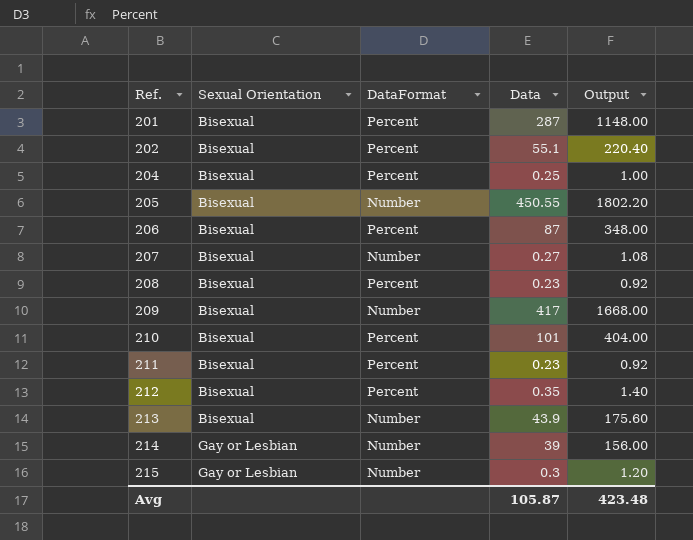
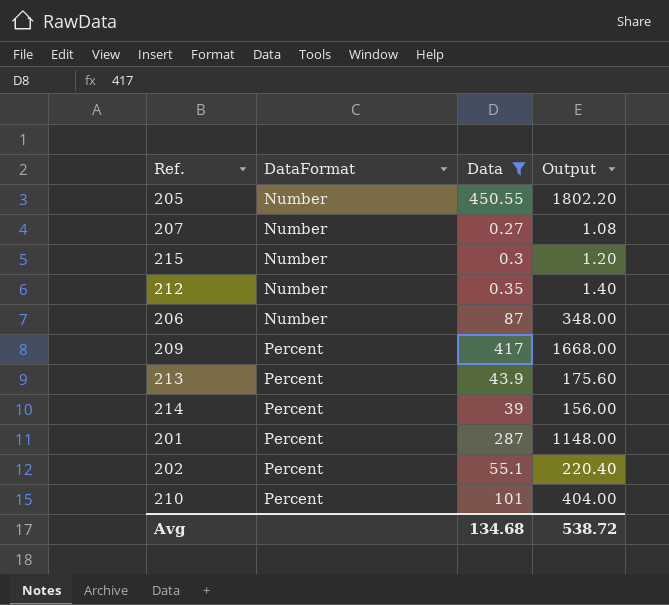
filter: none -> Data >= 0.27
row order: Ref. ascending -> DataFormat ascending
column Sexual Orientation | position: 2 -> none
212 | DataFormat: Percent -> Number
206 | DataFormat: Percent -> Number
209 | DataFormat: Number -> Percent
213 | DataFormat: Number -> Percent
214 | DataFormat: Number -> Percent
Avg | Data: 105.87 -> 134.68
Avg | Output: 423.48 -> 538.72

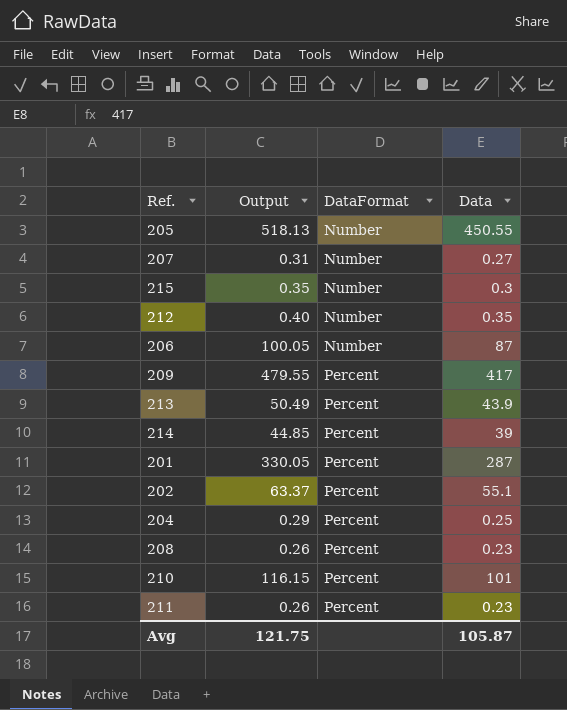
filter: Data >= 0.27 -> none
column Output | formula: [Data] * 4 -> [Data] * 1.15
column Output | position: 4 -> 2
Avg | Output: 538.72 -> 121.75
Avg | Data: 134.68 -> 105.87

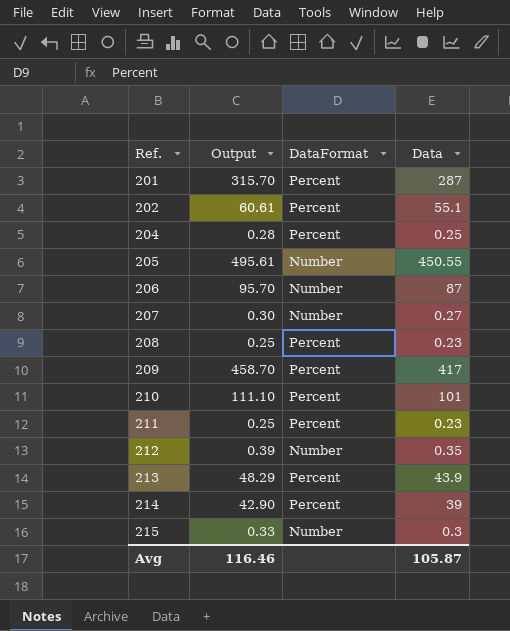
row order: DataFormat ascending -> Ref. ascending
column Output | formula: [Data] * 1.15 -> [Data] * 1.1
Avg | Output: 121.75 -> 116.46

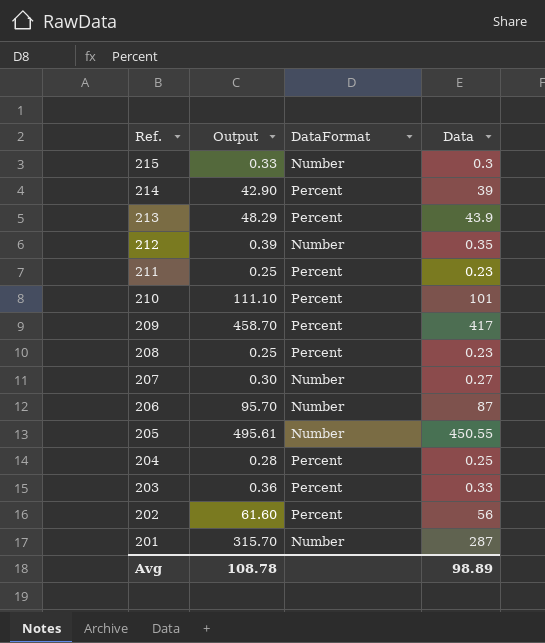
row order: Ref. ascending -> Ref. descending
row 203: none -> 0.36 | Percent | 0.33
202 | Output: 60.61 -> 61.60
202 | Data: 55.1 -> 56
201 | DataFormat: Percent -> Number
Avg | Output: 116.46 -> 108.78
Avg | Data: 105.87 -> 98.89

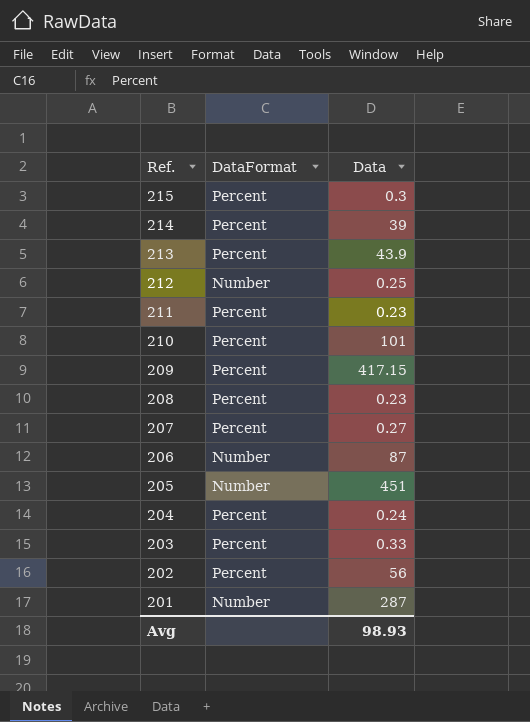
column Output | formula: [Data] * 1.1 -> none
215 | DataFormat: Number -> Percent
212 | Data: 0.35 -> 0.25
209 | Data: 417 -> 417.15
207 | DataFormat: Number -> Percent
205 | Data: 450.55 -> 451
204 | Data: 0.25 -> 0.24
Avg | Data: 98.89 -> 98.93

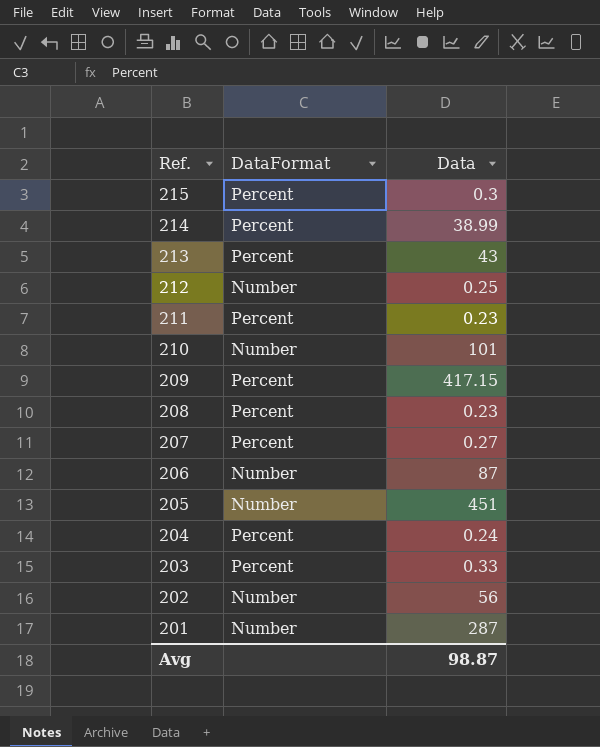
214 | Data: 39 -> 38.99
213 | Data: 43.9 -> 43
210 | DataFormat: Percent -> Number
202 | DataFormat: Percent -> Number
Avg | Data: 98.93 -> 98.87

